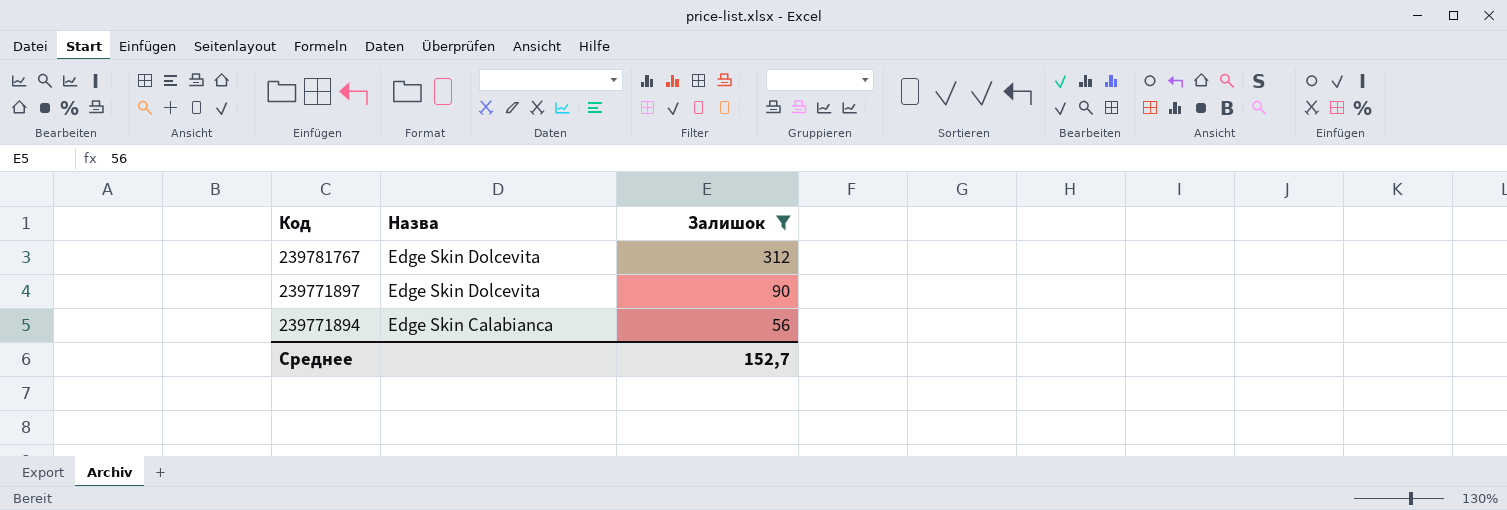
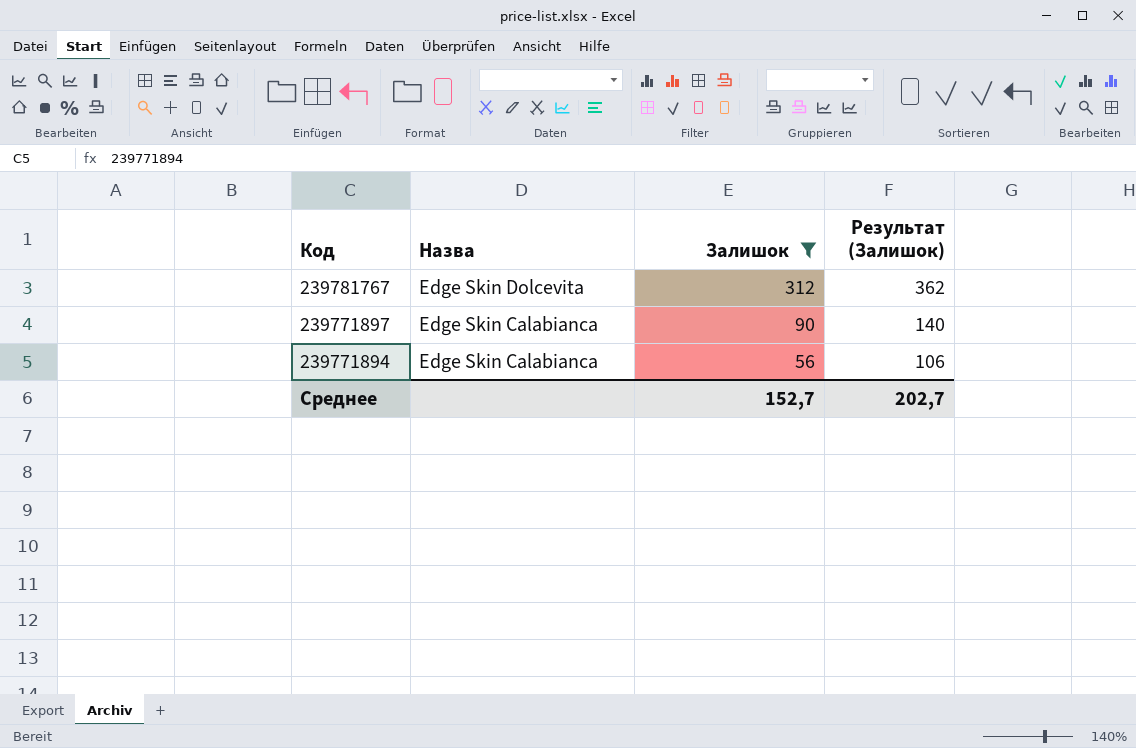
column Результат (Залишок) | formula: none -> [Залишок] + 50
239771897 | Назва: Edge Skin Dolcevita -> Edge Skin Calabianca

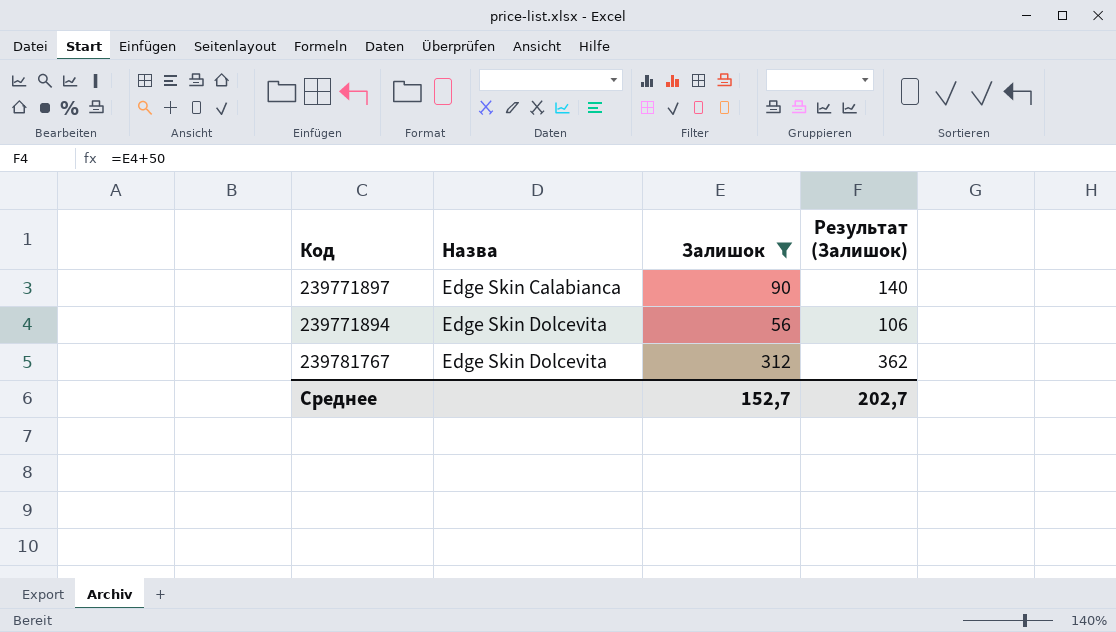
row order: Код descending -> Назва ascending
239771894 | Назва: Edge Skin Calabianca -> Edge Skin Dolcevita

